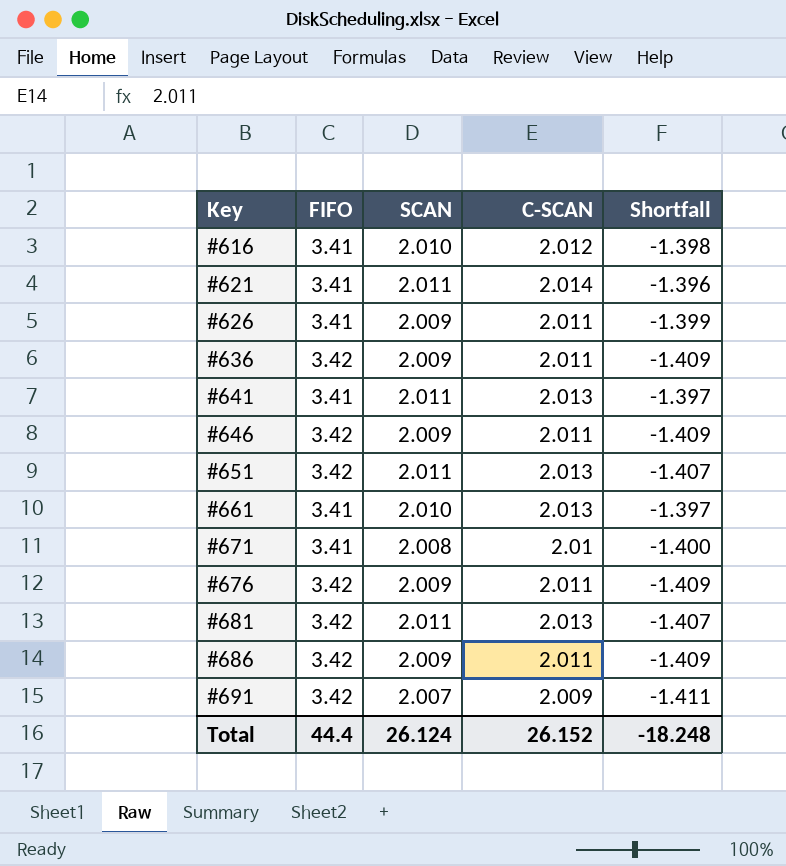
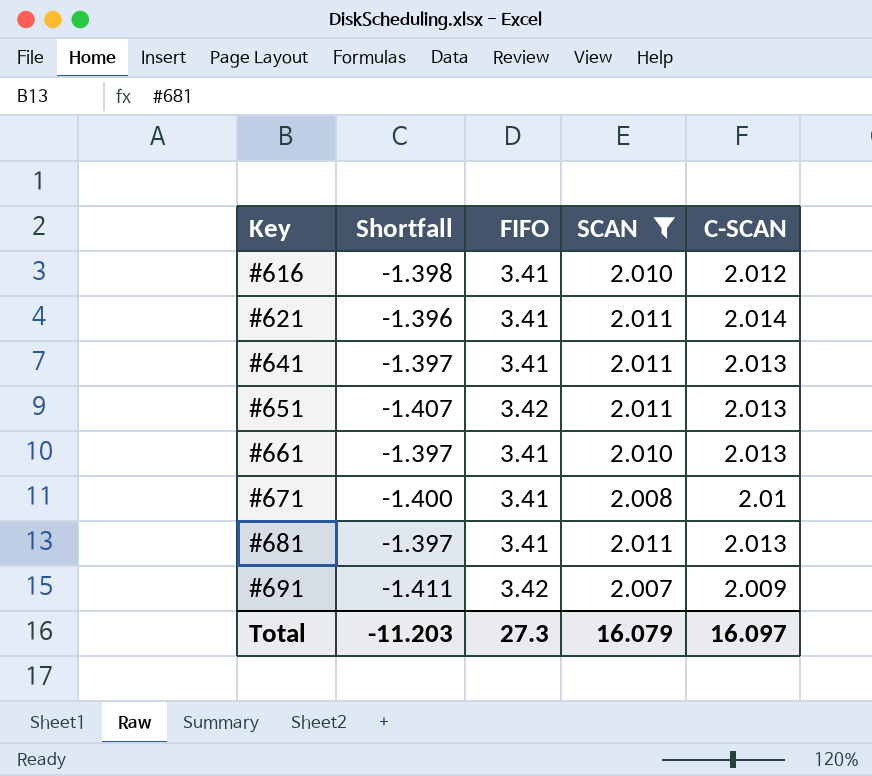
filter: none -> SCAN != 2.009
column Shortfall | position: 5 -> 2
#681 | Shortfall: -1.407 -> -1.397
#681 | FIFO: 3.42 -> 3.41
Total | Shortfall: -18.248 -> -11.203
Total | FIFO: 44.4 -> 27.3
Total | SCAN: 26.124 -> 16.079
Total | C-SCAN: 26.152 -> 16.097

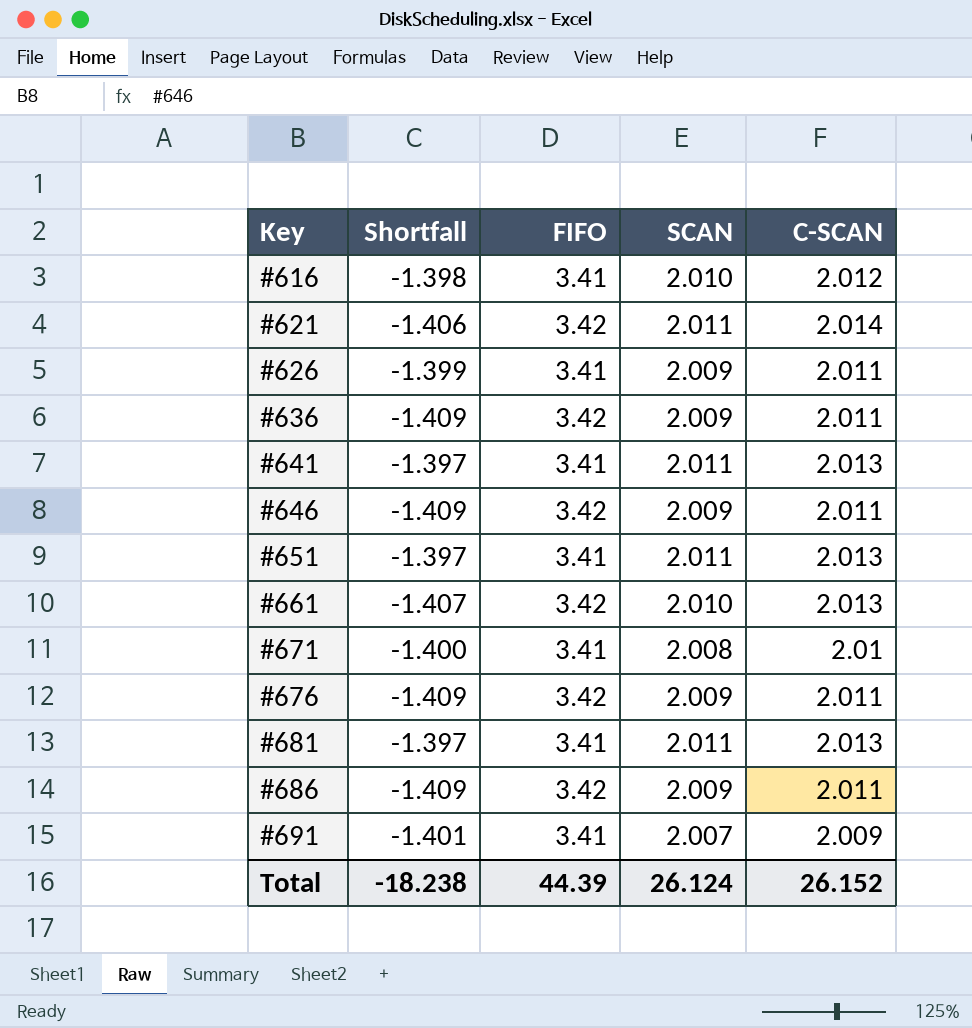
filter: SCAN != 2.009 -> none
#621 | Shortfall: -1.396 -> -1.406
#621 | FIFO: 3.41 -> 3.42
#651 | Shortfall: -1.407 -> -1.397
#651 | FIFO: 3.42 -> 3.41
#661 | Shortfall: -1.397 -> -1.407
#661 | FIFO: 3.41 -> 3.42
#691 | Shortfall: -1.411 -> -1.401
#691 | FIFO: 3.42 -> 3.41
Total | Shortfall: -11.203 -> -18.238
Total | FIFO: 27.3 -> 44.39
Total | SCAN: 16.079 -> 26.124
Total | C-SCAN: 16.097 -> 26.152

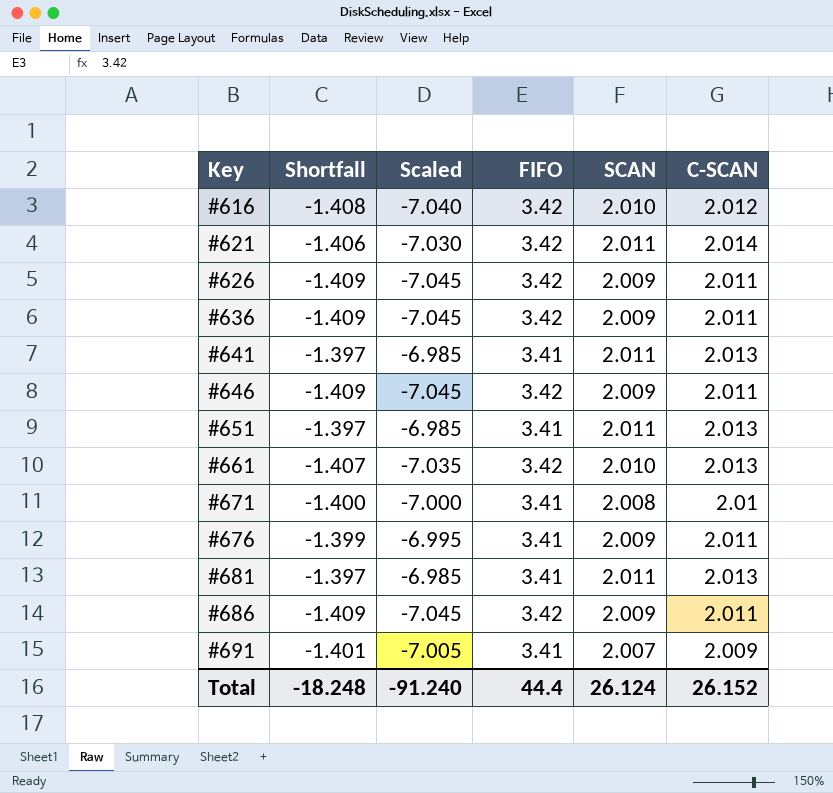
column Scaled | formula: none -> [Shortfall] * 5
#616 | Shortfall: -1.398 -> -1.408
#616 | FIFO: 3.41 -> 3.42
#626 | Shortfall: -1.399 -> -1.409
#626 | FIFO: 3.41 -> 3.42
#676 | Shortfall: -1.409 -> -1.399
#676 | FIFO: 3.42 -> 3.41
Total | Shortfall: -18.238 -> -18.248
Total | FIFO: 44.39 -> 44.4

